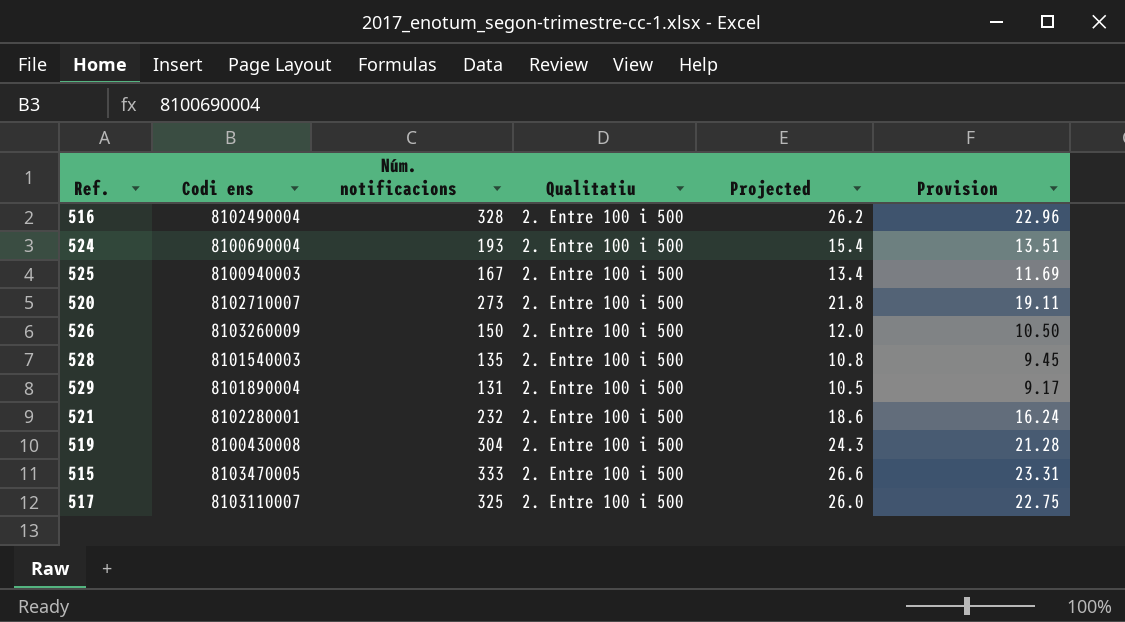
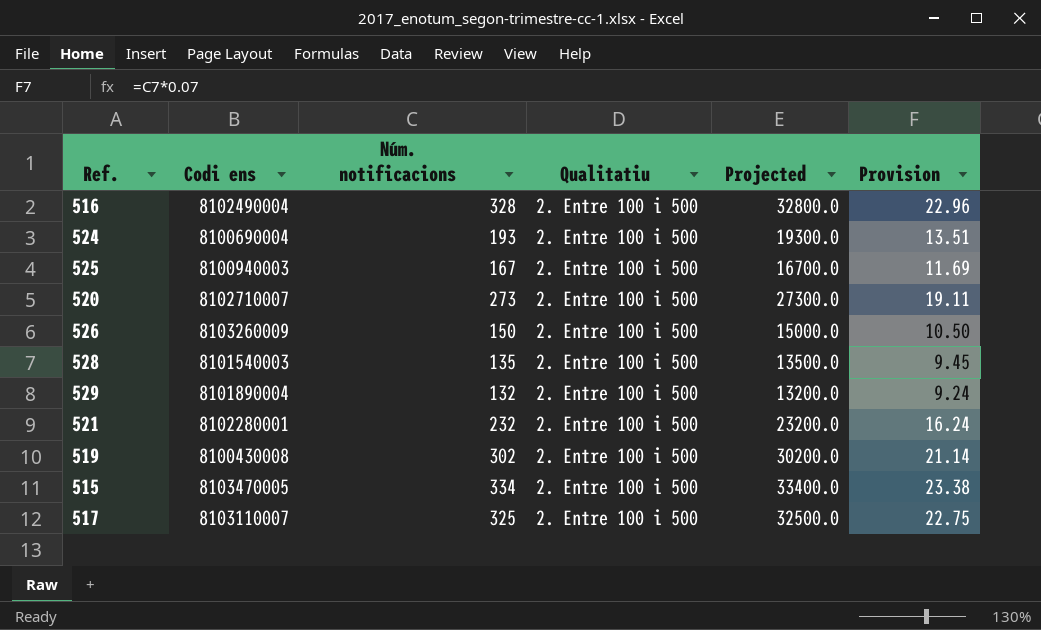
column Projected | formula: [Núm. notificacions] * 0.08 -> [Núm. notificacions] * 100
529 | Núm. notificacions: 131 -> 132
529 | Provision: 9.17 -> 9.24
519 | Núm. notificacions: 304 -> 302
519 | Provision: 21.28 -> 21.14
515 | Núm. notificacions: 333 -> 334
515 | Provision: 23.31 -> 23.38

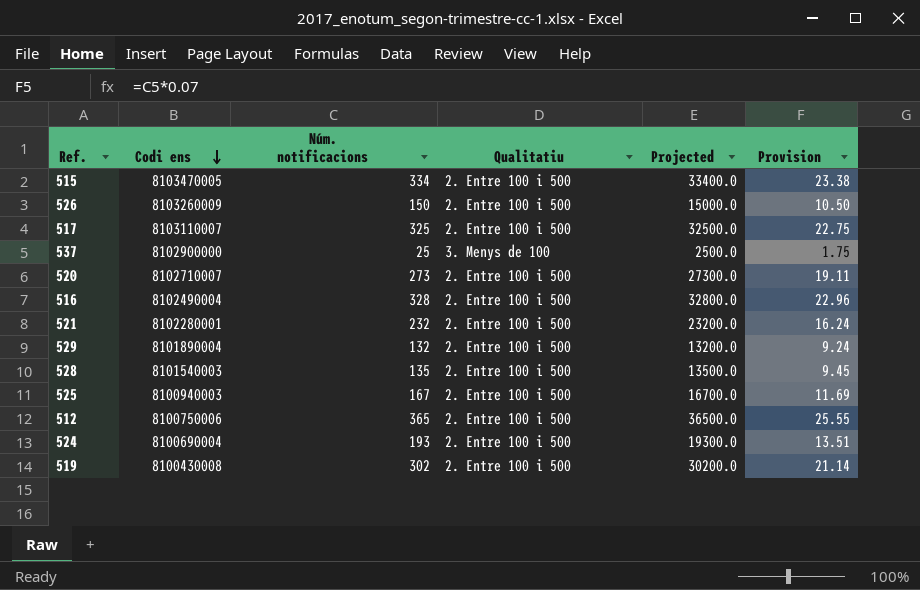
row order: none -> Codi ens descending
row 537: none -> 8102900000 | 25 | 3. Menys de 100 | 2500.0 | 1.75
row 512: none -> 8100750006 | 365 | 2. Entre 100 i 500 | 36500.0 | 25.55

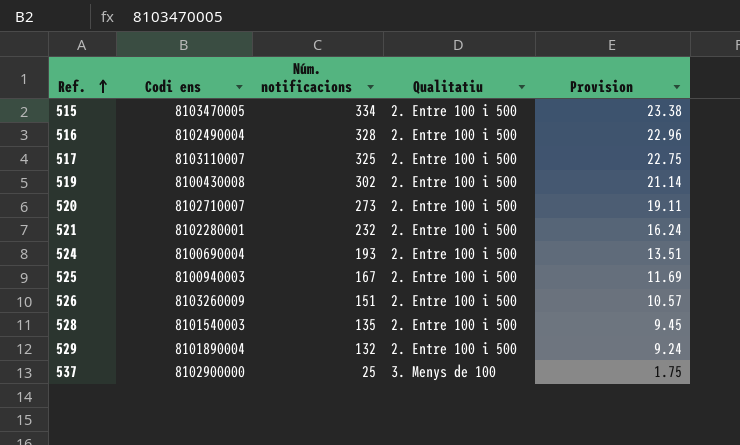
row order: Codi ens descending -> Ref. ascending
column Projected | formula: [Núm. notificacions] * 100 -> none
row 512: 8100750006 | 365 | 2. Entre 100 i 500 | 36500.0 | 25.55 -> none
526 | Núm. notificacions: 150 -> 151
526 | Provision: 10.50 -> 10.57

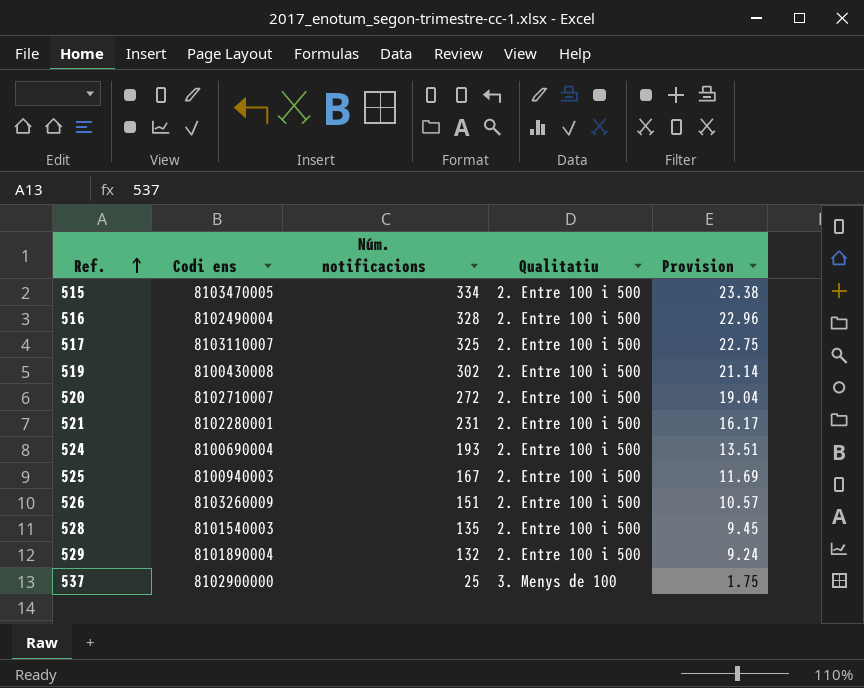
520 | Núm. notificacions: 273 -> 272
520 | Provision: 19.11 -> 19.04
521 | Núm. notificacions: 232 -> 231
521 | Provision: 16.24 -> 16.17

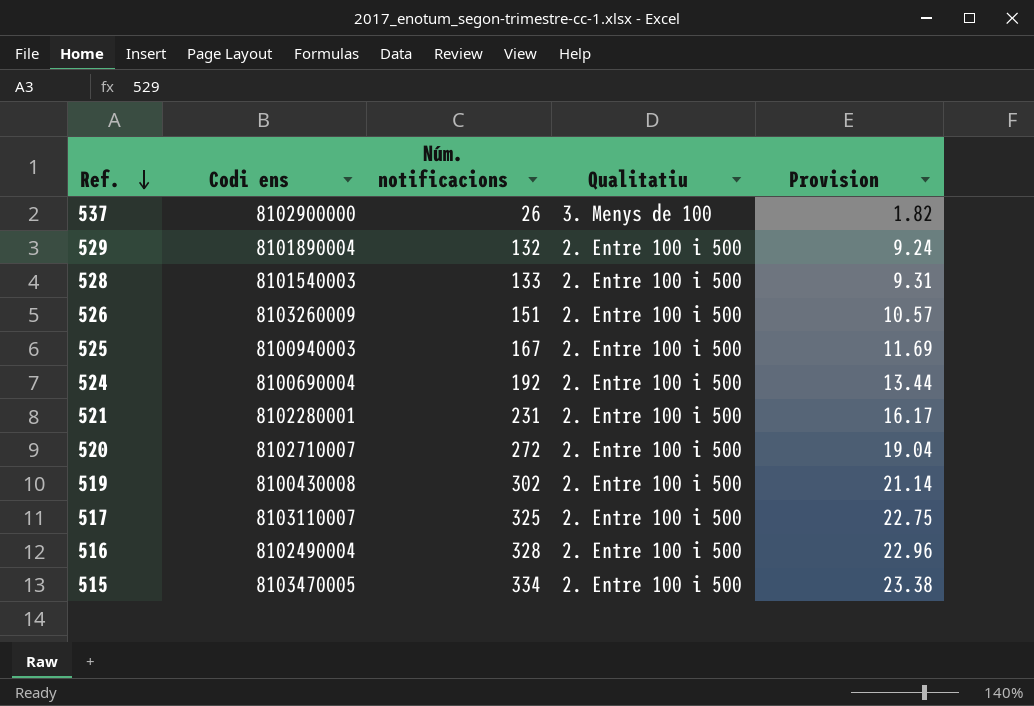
row order: Ref. ascending -> Ref. descending
537 | Núm. notificacions: 25 -> 26
537 | Provision: 1.75 -> 1.82
528 | Núm. notificacions: 135 -> 133
528 | Provision: 9.45 -> 9.31
524 | Núm. notificacions: 193 -> 192
524 | Provision: 13.51 -> 13.44

